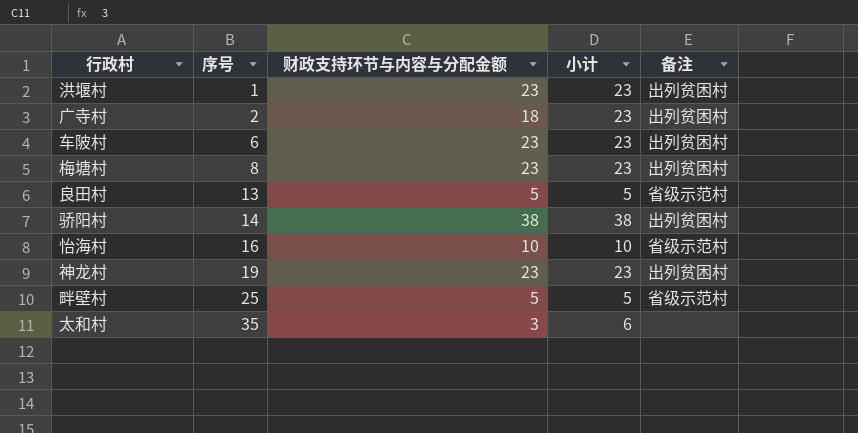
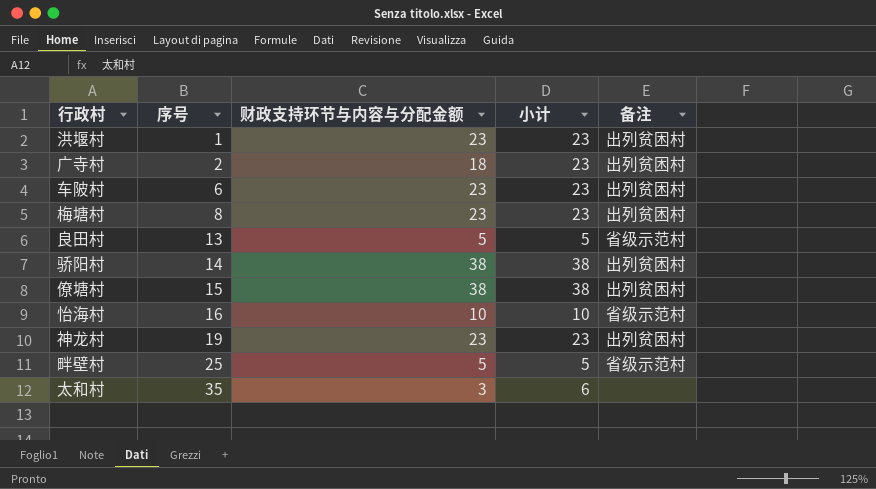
row 僚塘村: none -> 15 | 38 | 38 | 出列贫困村

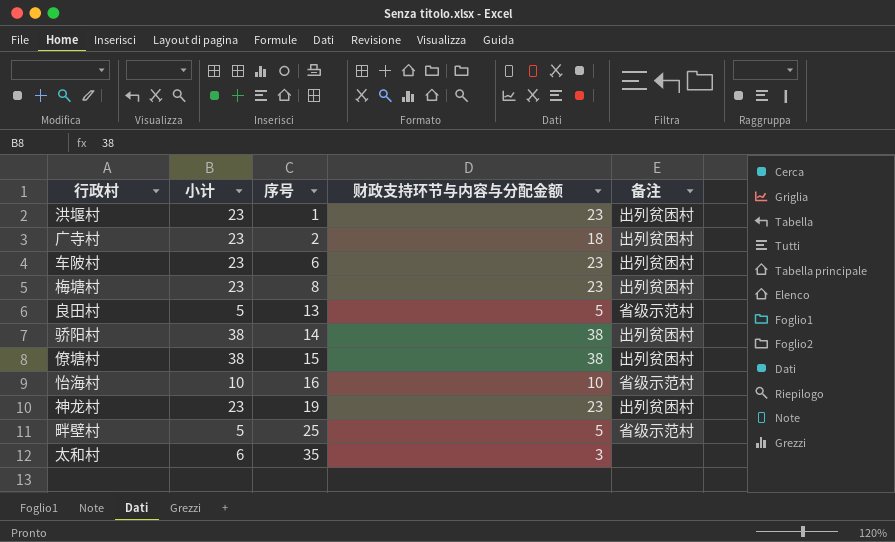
column 小计 | position: 4 -> 2

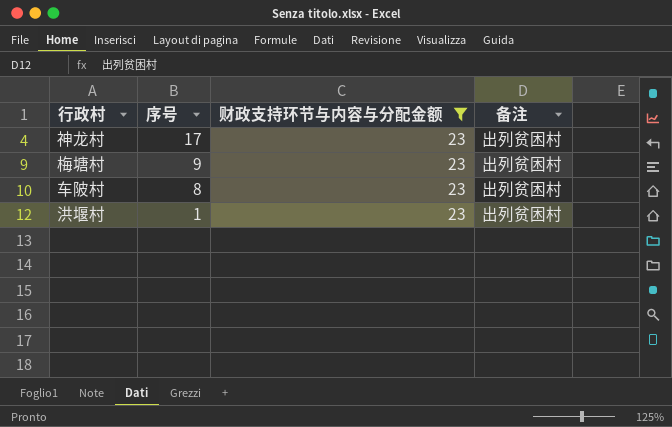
filter: none -> 财政支持环节与内容与分配金额 = 23
row order: 序号 ascending -> 序号 descending
column 小计 | position: 2 -> none
神龙村 | 序号: 19 -> 17
梅塘村 | 序号: 8 -> 9
车陂村 | 序号: 6 -> 8

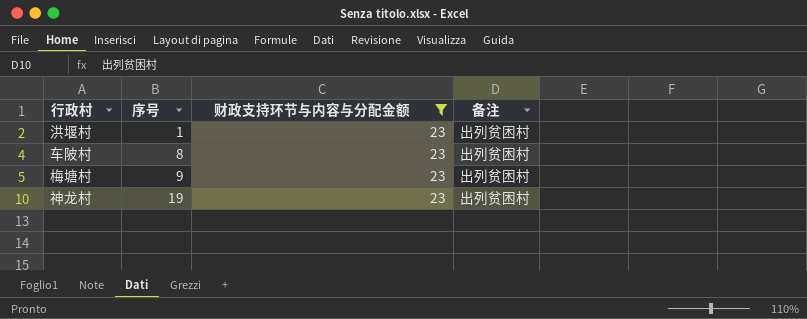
row order: 序号 descending -> 序号 ascending
神龙村 | 序号: 17 -> 19

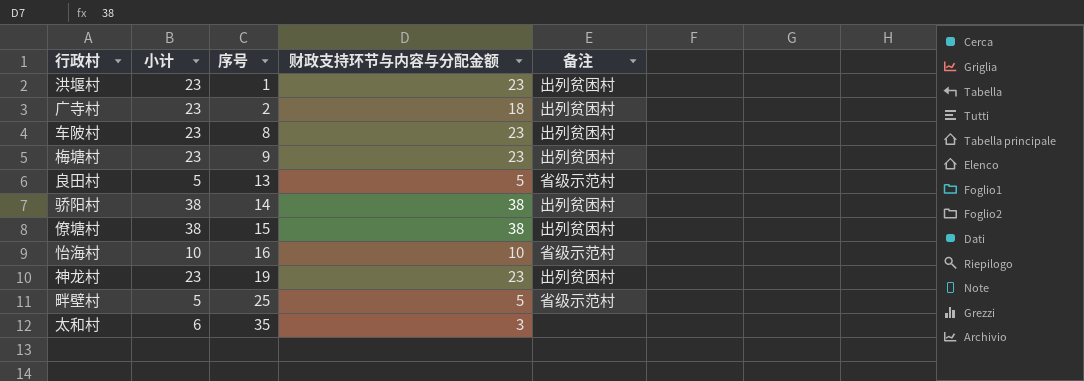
filter: 财政支持环节与内容与分配金额 = 23 -> none
column 小计 | position: none -> 2

